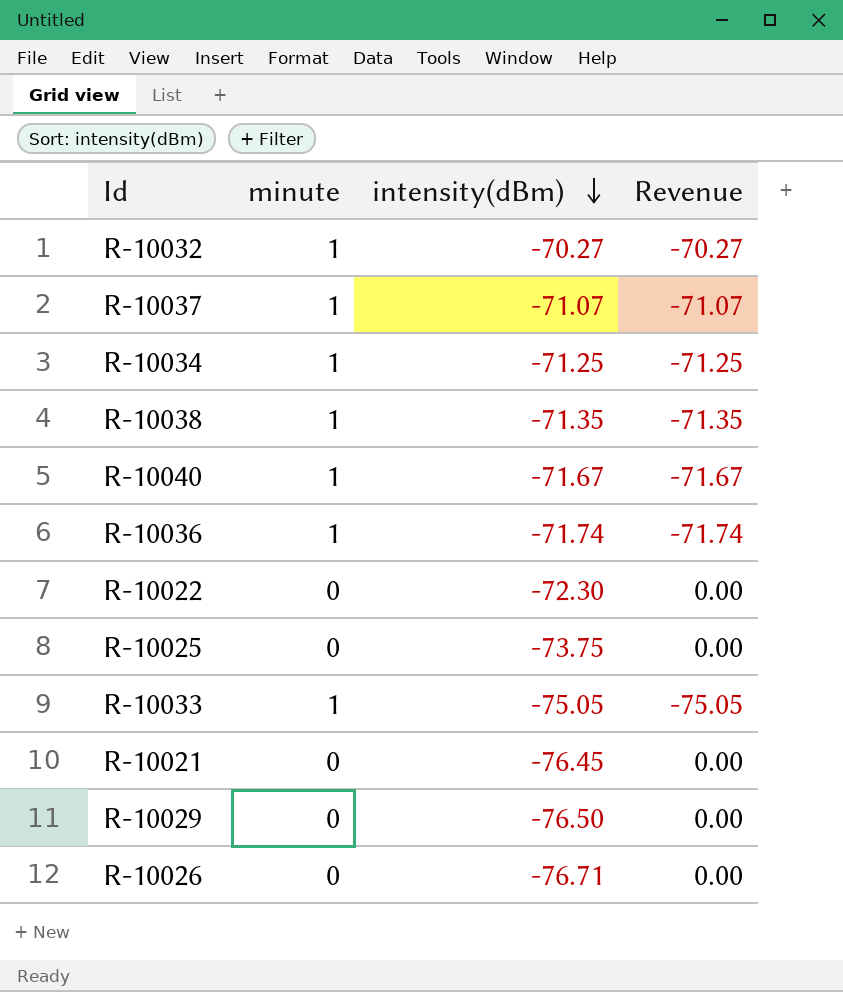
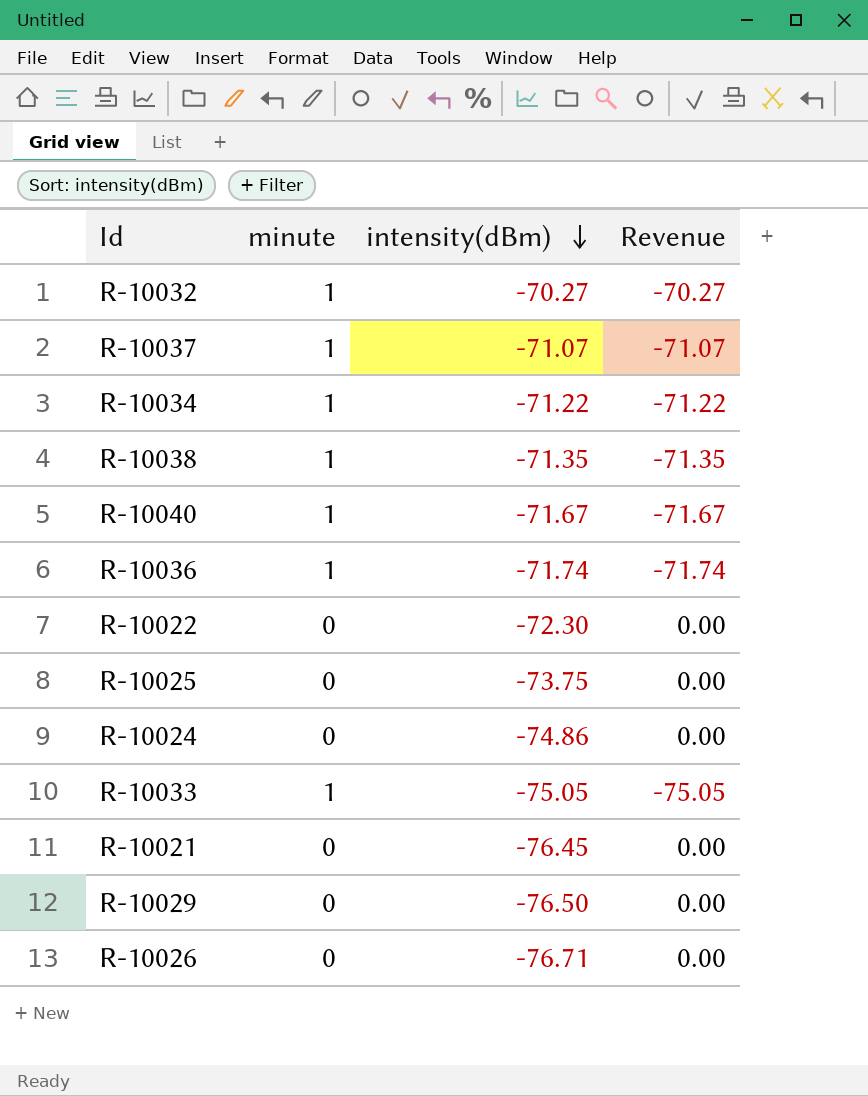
R-10034 | intensity(dBm): -71.25 -> -71.22
R-10034 | Revenue: -71.25 -> -71.22
row R-10024: none -> 0 | -74.86 | 0.00

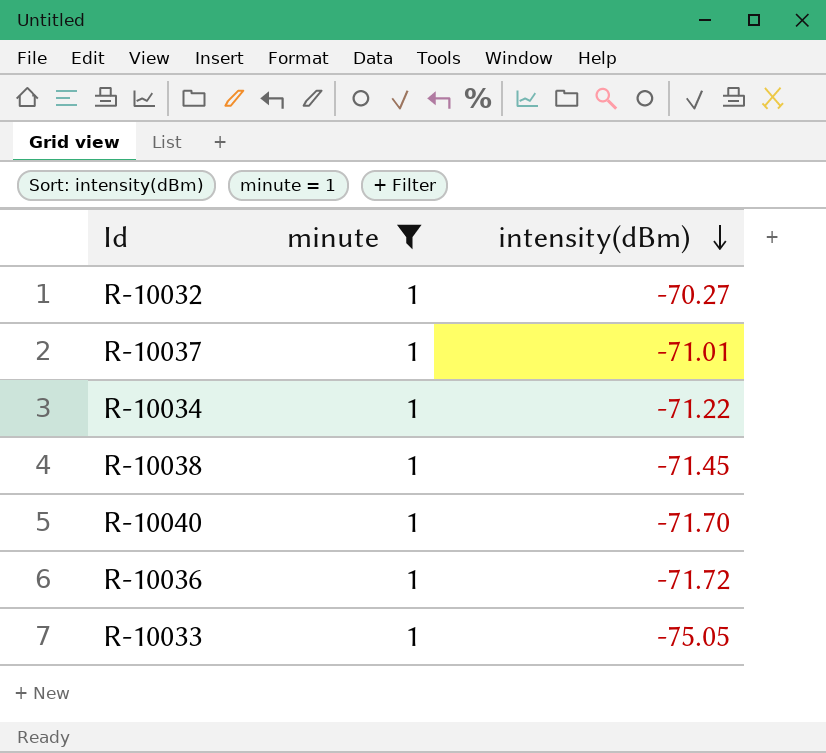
filter: none -> minute = 1
column Revenue | formula: [minute] * [intensity(dBm)] -> none
R-10037 | intensity(dBm): -71.07 -> -71.01
R-10038 | intensity(dBm): -71.35 -> -71.45
R-10040 | intensity(dBm): -71.67 -> -71.70
R-10036 | intensity(dBm): -71.74 -> -71.72

